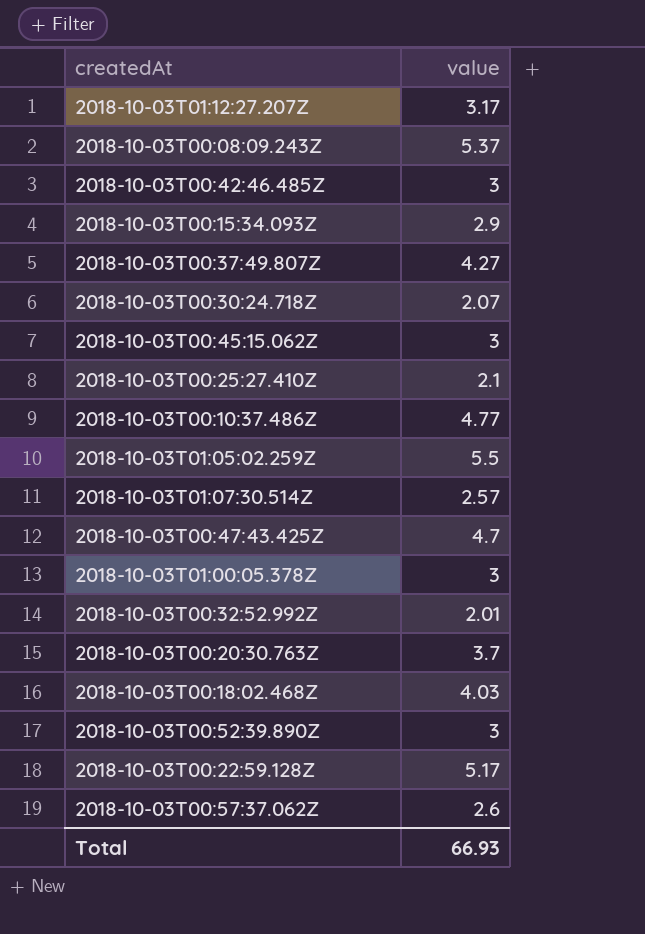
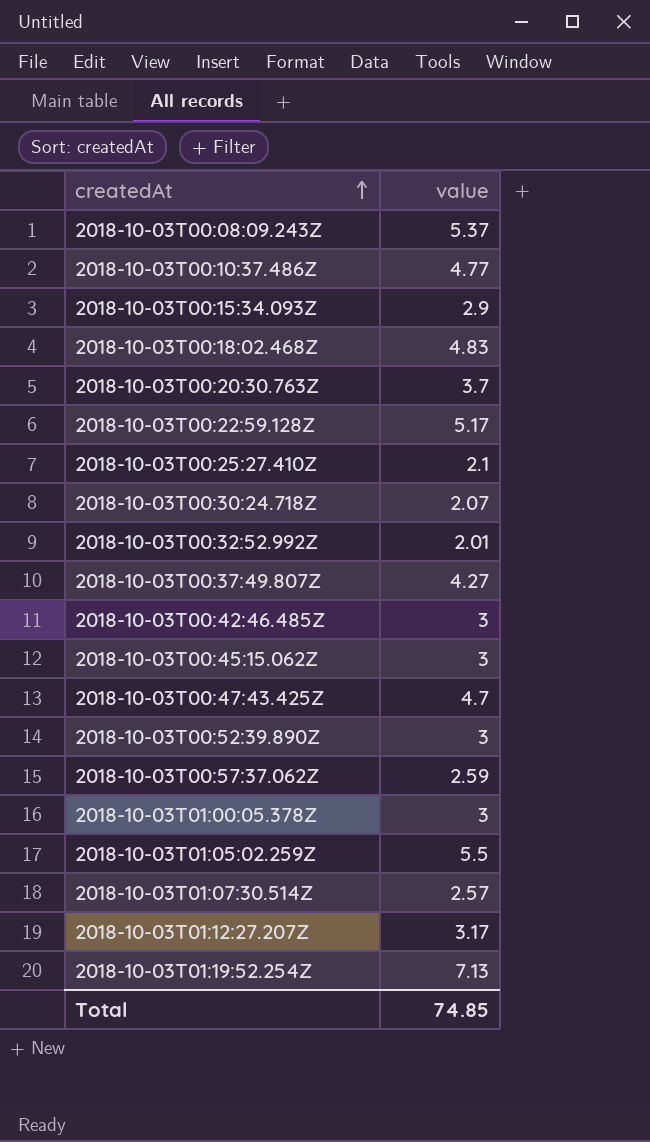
row order: none -> createdAt ascending
2018-10-03T00:18:02.468Z | value: 4.03 -> 4.83
2018-10-03T00:57:37.062Z | value: 2.6 -> 2.59
row 2018-10-03T01:19:52.254Z: none -> 7.13
Total | value: 66.93 -> 74.85

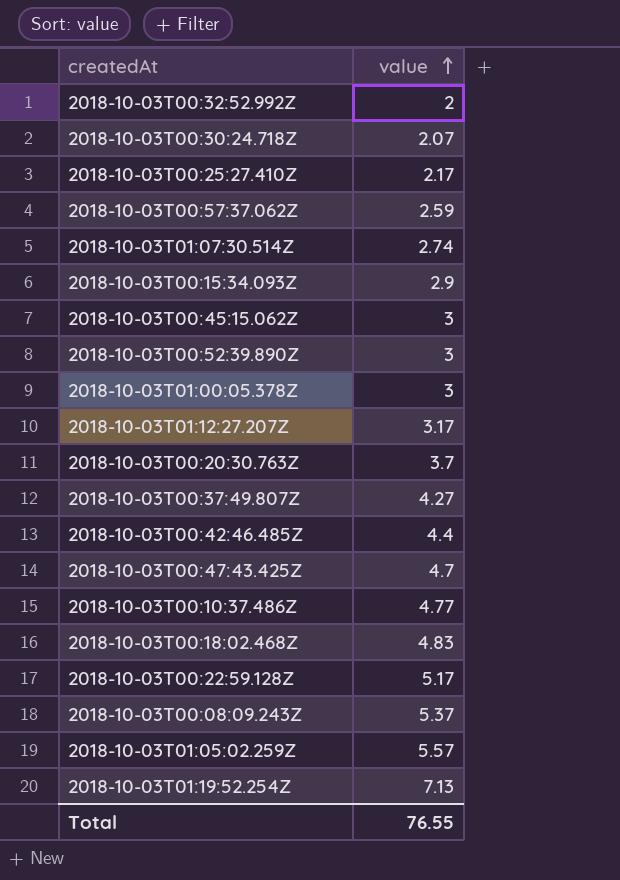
row order: createdAt ascending -> value ascending
2018-10-03T00:32:52.992Z | value: 2.01 -> 2
2018-10-03T00:25:27.410Z | value: 2.1 -> 2.17
2018-10-03T01:07:30.514Z | value: 2.57 -> 2.74
2018-10-03T00:42:46.485Z | value: 3 -> 4.4
2018-10-03T01:05:02.259Z | value: 5.5 -> 5.57
Total | value: 74.85 -> 76.55

